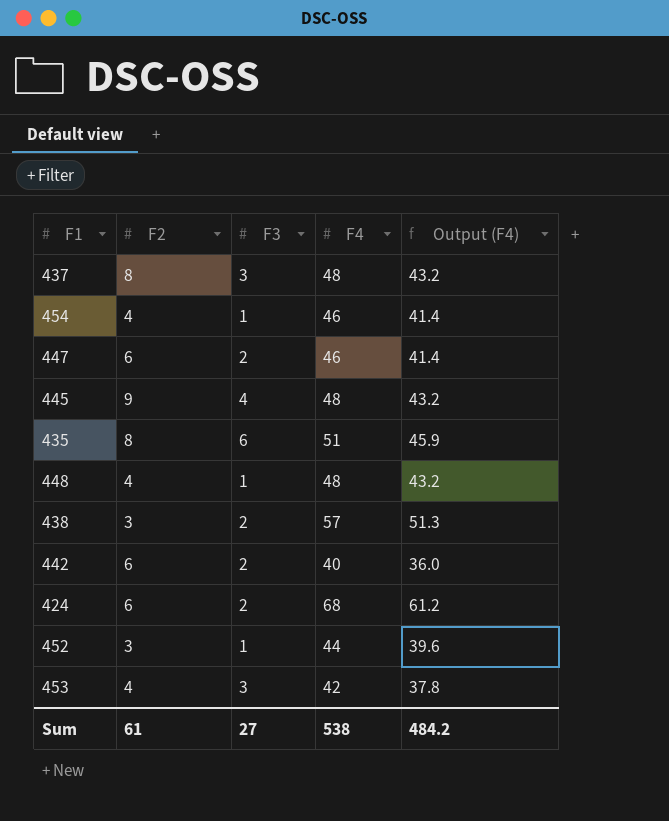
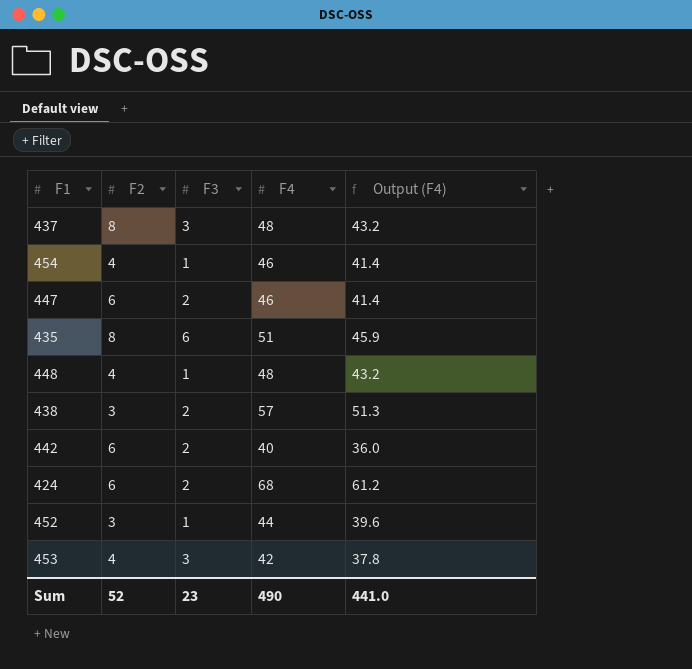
row 445: 9 | 4 | 48 | 43.2 -> none
Sum | F2: 61 -> 52
Sum | F3: 27 -> 23
Sum | F4: 538 -> 490
Sum | Output (F4): 484.2 -> 441.0

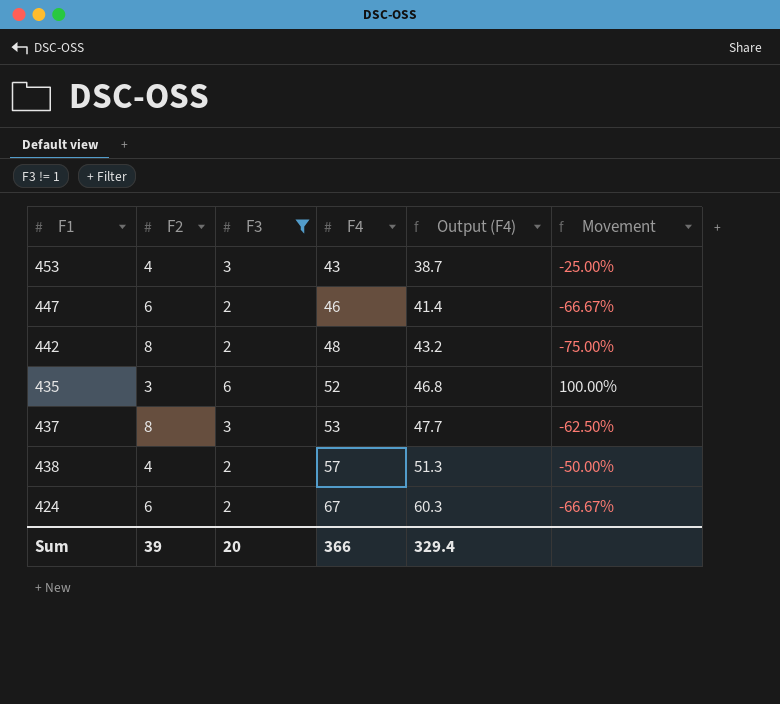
filter: none -> F3 != 1
row order: none -> F4 ascending
column Movement | formula: none -> ([F3] - [F2]) / [F2]
453 | F4: 42 -> 43
453 | Output (F4): 37.8 -> 38.7
442 | F2: 6 -> 8
442 | F4: 40 -> 48
442 | Output (F4): 36.0 -> 43.2
435 | F2: 8 -> 3
435 | F4: 51 -> 52
435 | Output (F4): 45.9 -> 46.8
437 | F4: 48 -> 53
437 | Output (F4): 43.2 -> 47.7
438 | F2: 3 -> 4
424 | F4: 68 -> 67
424 | Output (F4): 61.2 -> 60.3
Sum | F2: 52 -> 39
Sum | F3: 23 -> 20
Sum | F4: 490 -> 366
Sum | Output (F4): 441.0 -> 329.4

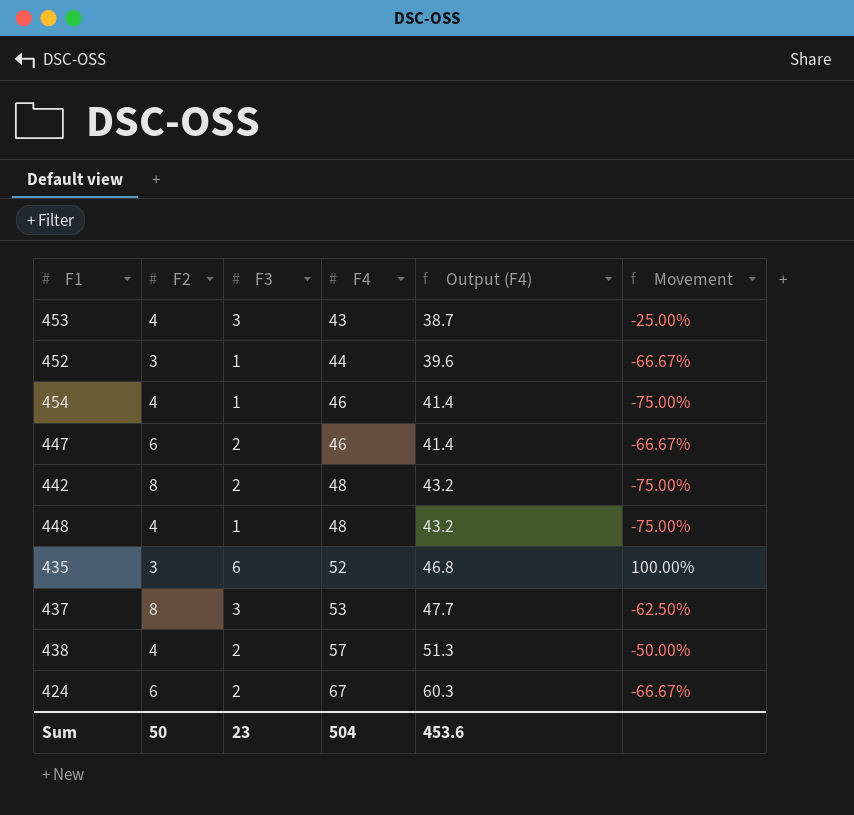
filter: F3 != 1 -> none
Sum | F2: 39 -> 50
Sum | F3: 20 -> 23
Sum | F4: 366 -> 504
Sum | Output (F4): 329.4 -> 453.6

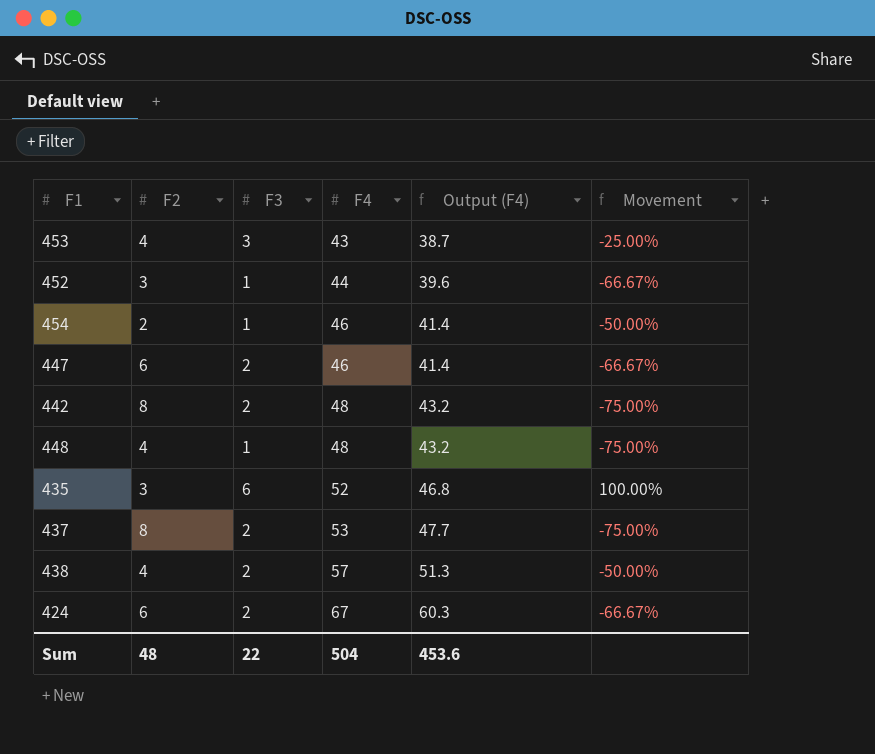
454 | F2: 4 -> 2
454 | Movement: -75.00% -> -50.00%
437 | F3: 3 -> 2
437 | Movement: -62.50% -> -75.00%
Sum | F2: 50 -> 48
Sum | F3: 23 -> 22

